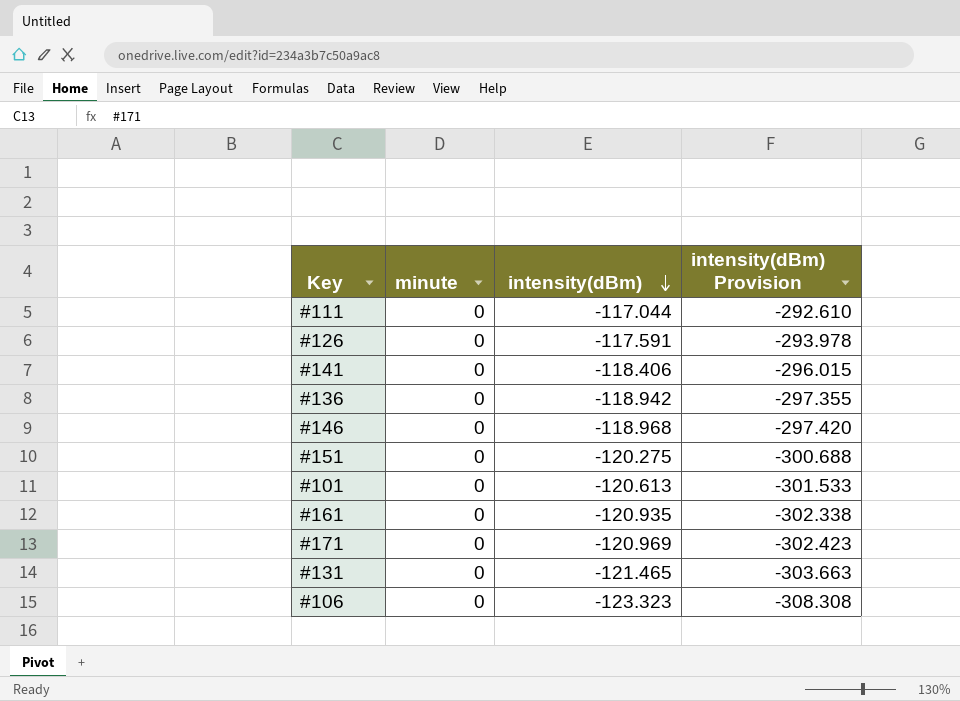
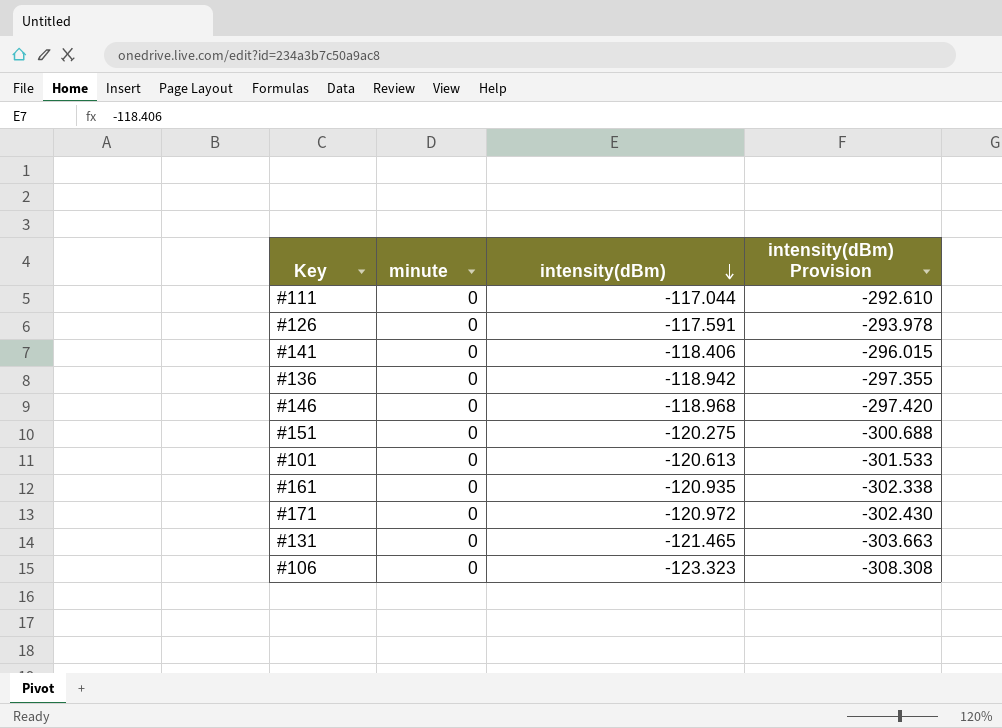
#171 | intensity(dBm): -120.969 -> -120.972
#171 | intensity(dBm) Provision: -302.423 -> -302.430

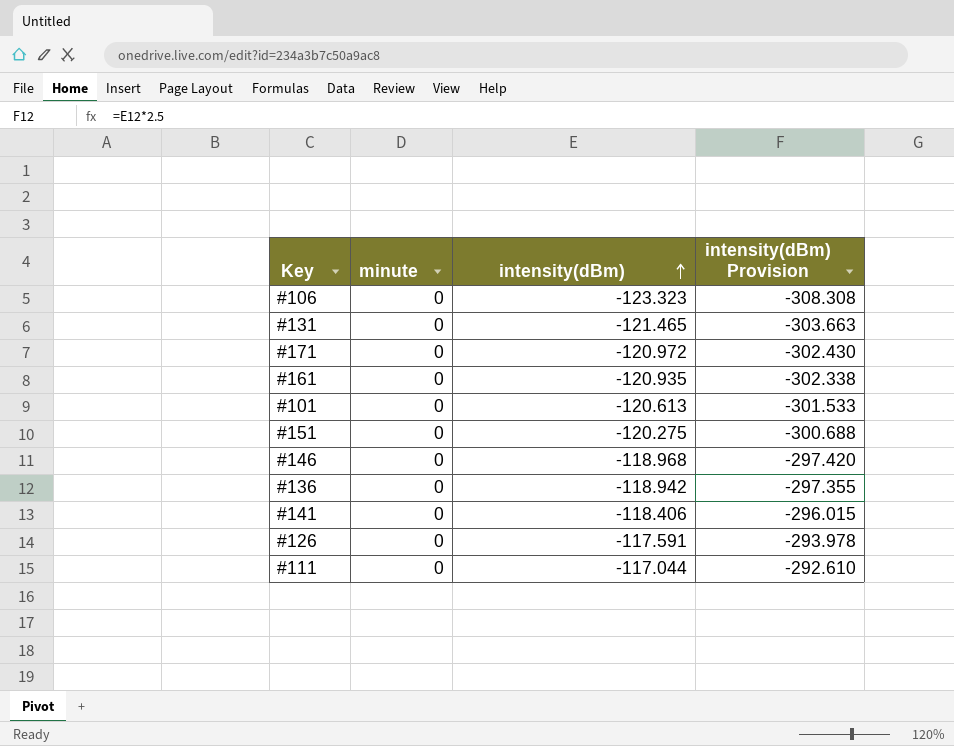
row order: intensity(dBm) descending -> intensity(dBm) ascending

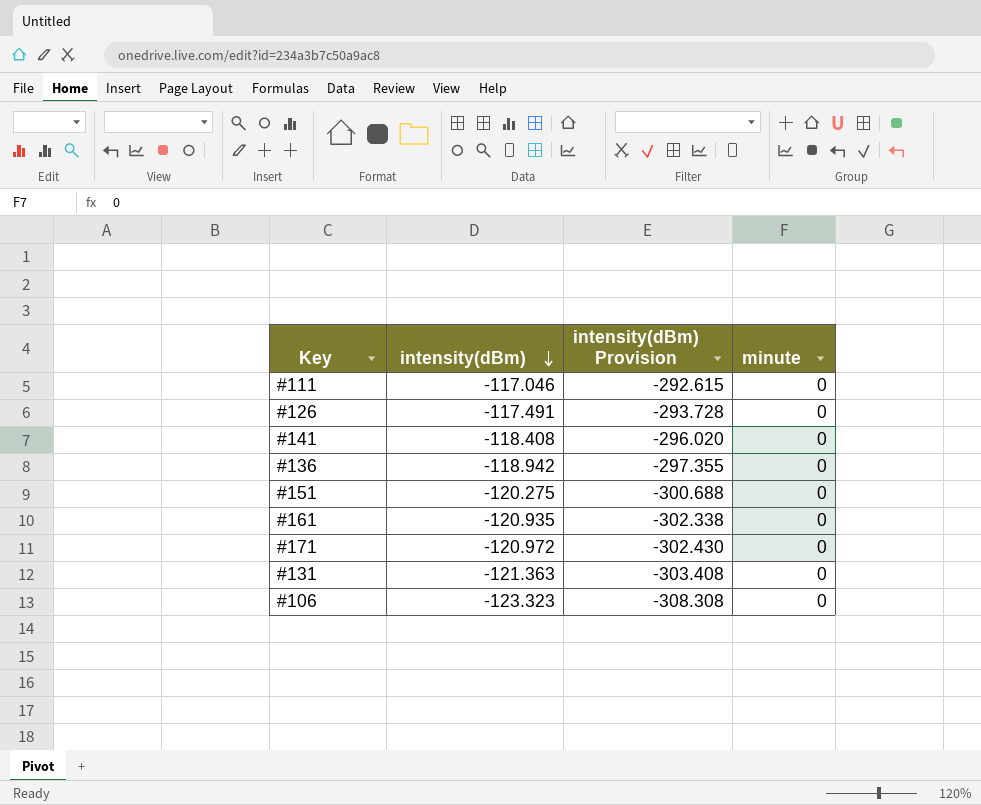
row order: intensity(dBm) ascending -> intensity(dBm) descending
column minute | position: 2 -> 4
row #101: 0 | -120.613 | -301.533 -> none
row #146: 0 | -118.968 | -297.420 -> none
#111 | intensity(dBm): -117.044 -> -117.046
#111 | intensity(dBm) Provision: -292.610 -> -292.615
#126 | intensity(dBm): -117.591 -> -117.491
#126 | intensity(dBm) Provision: -293.978 -> -293.728
#141 | intensity(dBm): -118.406 -> -118.408
#141 | intensity(dBm) Provision: -296.015 -> -296.020
#131 | intensity(dBm): -121.465 -> -121.363
#131 | intensity(dBm) Provision: -303.663 -> -303.408

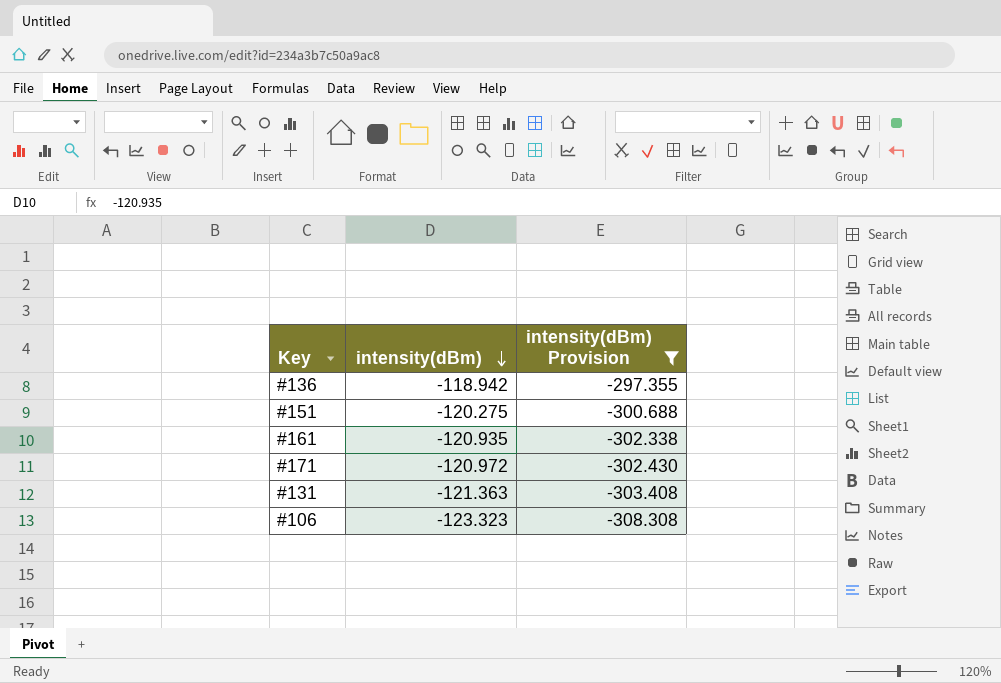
filter: none -> intensity(dBm) Provision <= -297.355
column minute | position: 4 -> none

